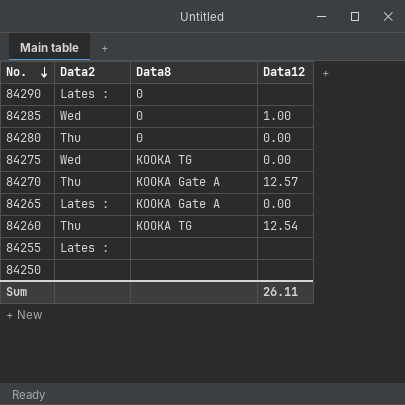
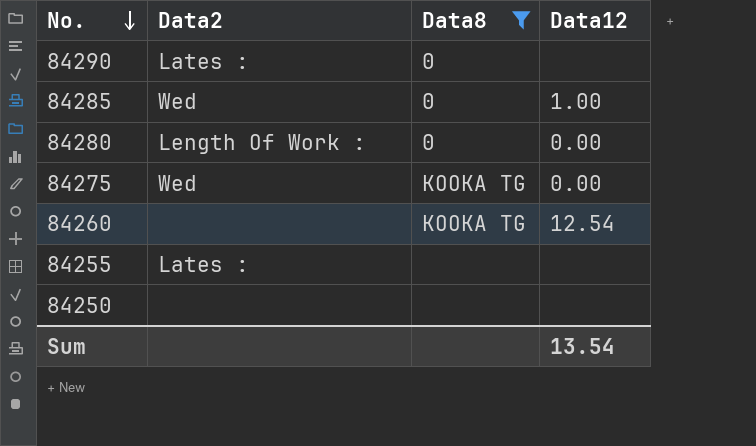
filter: none -> Data8 != KOOKA Gate A
84280 | Data2: Thu -> Length Of Work :
84260 | Data2: Thu -> none
Sum | Data12: 26.11 -> 13.54

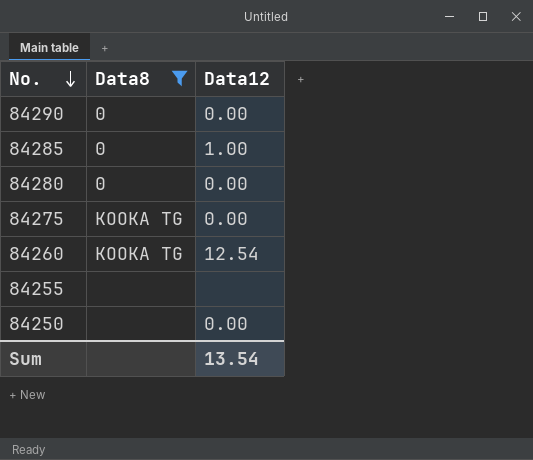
column Data2 | position: 2 -> none
84290 | Data12: none -> 0.00
84250 | Data12: none -> 0.00

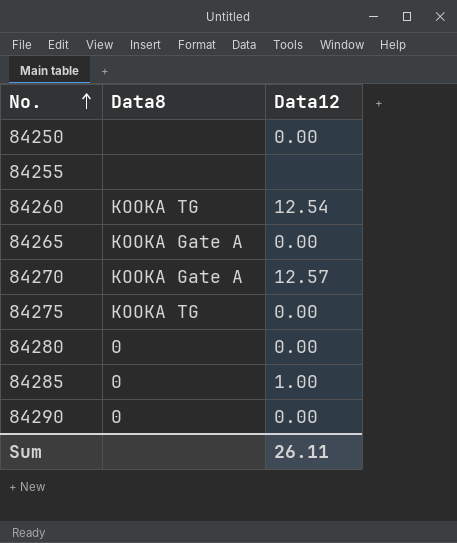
filter: Data8 != KOOKA Gate A -> none
row order: No. descending -> No. ascending
Sum | Data12: 13.54 -> 26.11

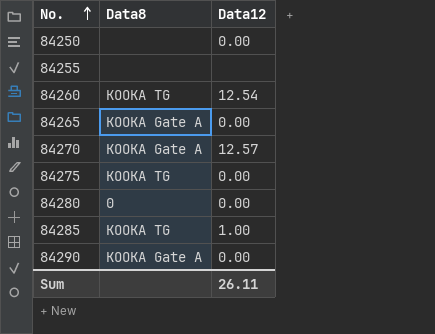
84285 | Data8: 0 -> KOOKA TG
84290 | Data8: 0 -> KOOKA Gate A

